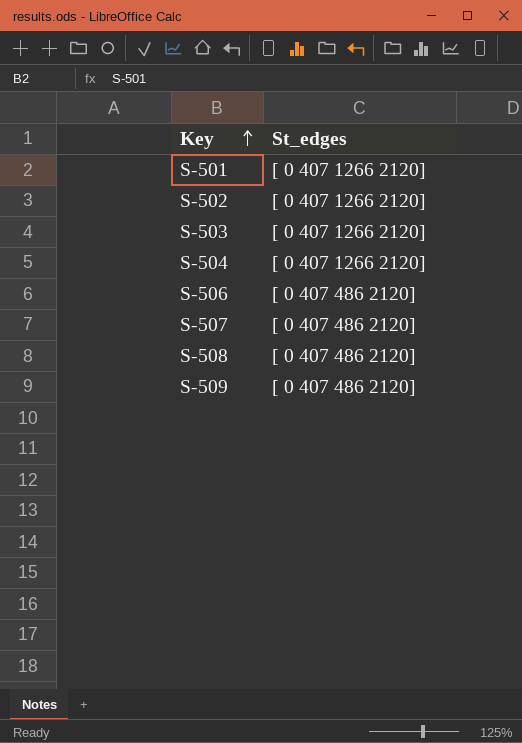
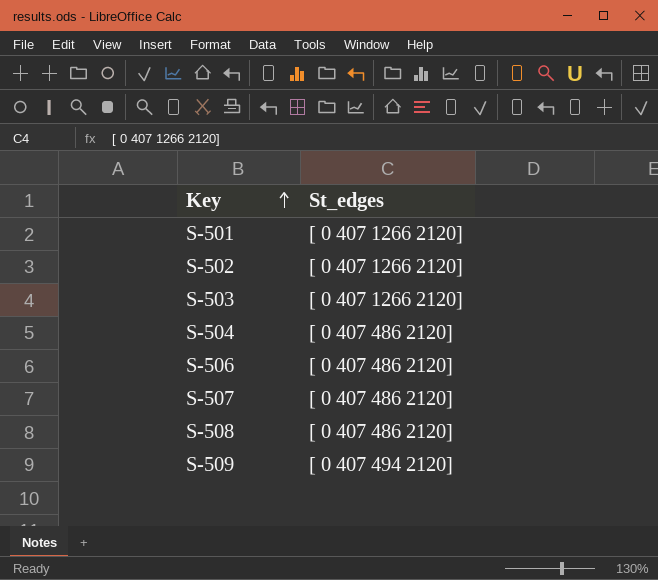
S-504 | St_edges: [ 0 407 1266 2120] -> [ 0 407 486 2120]
S-509 | St_edges: [ 0 407 486 2120] -> [ 0 407 494 2120]

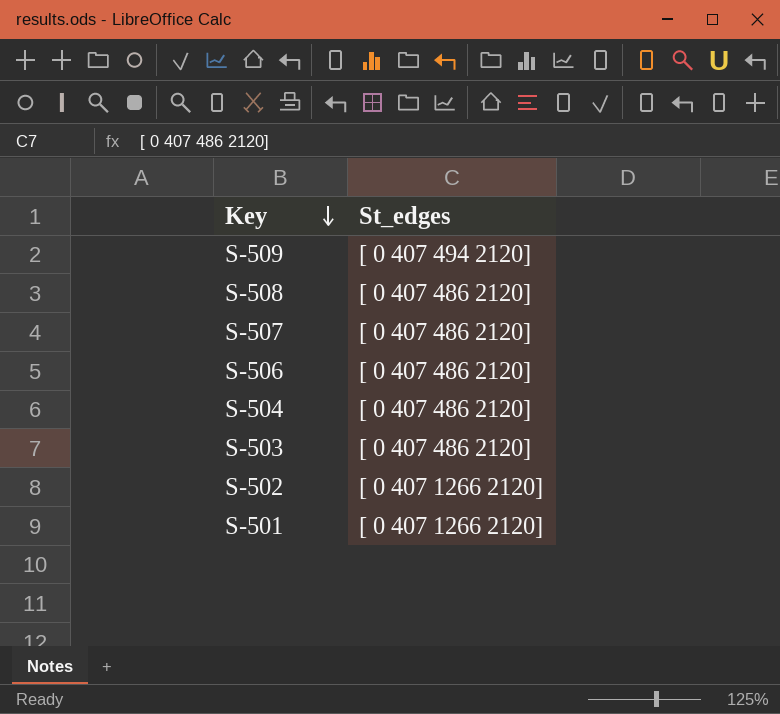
row order: Key ascending -> Key descending
S-503 | St_edges: [ 0 407 1266 2120] -> [ 0 407 486 2120]

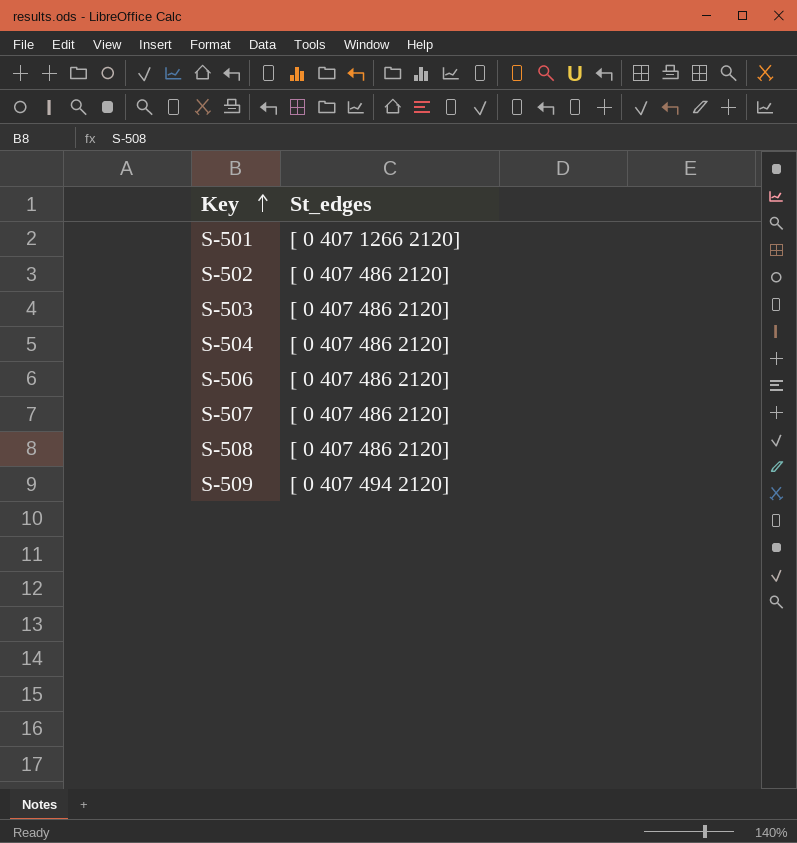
row order: Key descending -> Key ascending
S-502 | St_edges: [ 0 407 1266 2120] -> [ 0 407 486 2120]

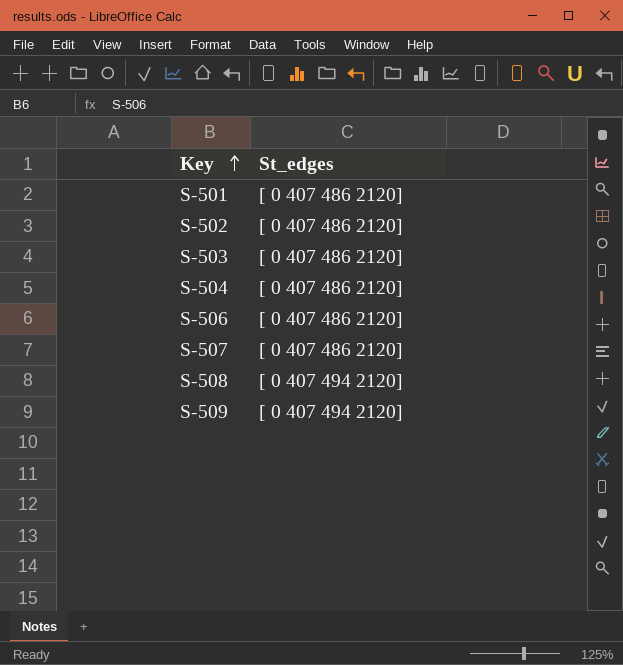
S-501 | St_edges: [ 0 407 1266 2120] -> [ 0 407 486 2120]
S-508 | St_edges: [ 0 407 486 2120] -> [ 0 407 494 2120]

